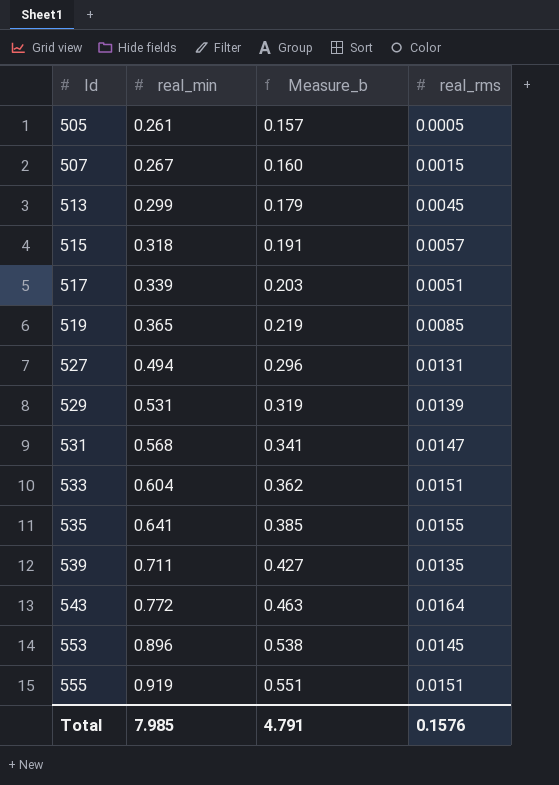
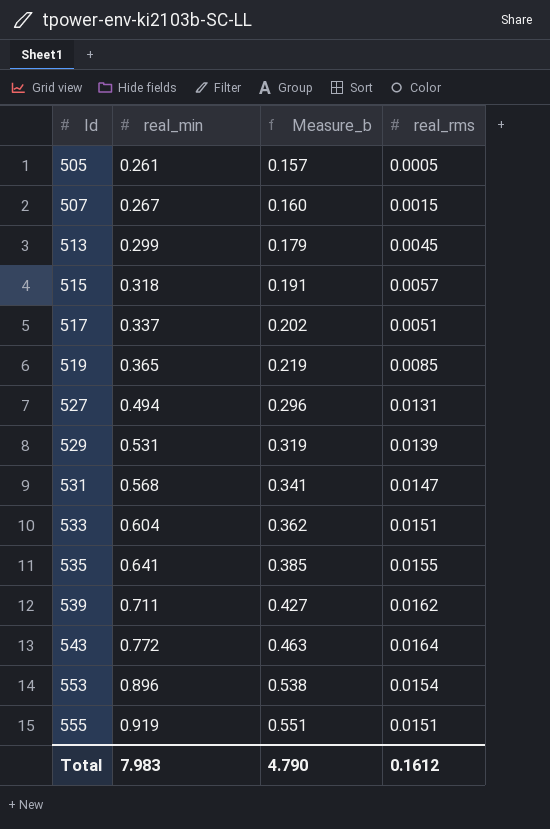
517 | real_min: 0.339 -> 0.337
517 | Measure_b: 0.203 -> 0.202
539 | real_rms: 0.0135 -> 0.0162
553 | real_rms: 0.0145 -> 0.0154
Total | real_min: 7.985 -> 7.983
Total | Measure_b: 4.791 -> 4.790
Total | real_rms: 0.1576 -> 0.1612

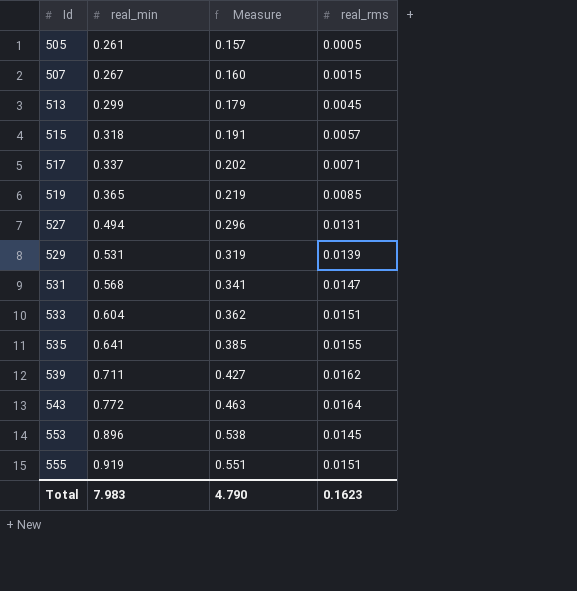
column name: Measure_b -> Measure
517 | real_rms: 0.0051 -> 0.0071
553 | real_rms: 0.0154 -> 0.0145
Total | real_rms: 0.1612 -> 0.1623

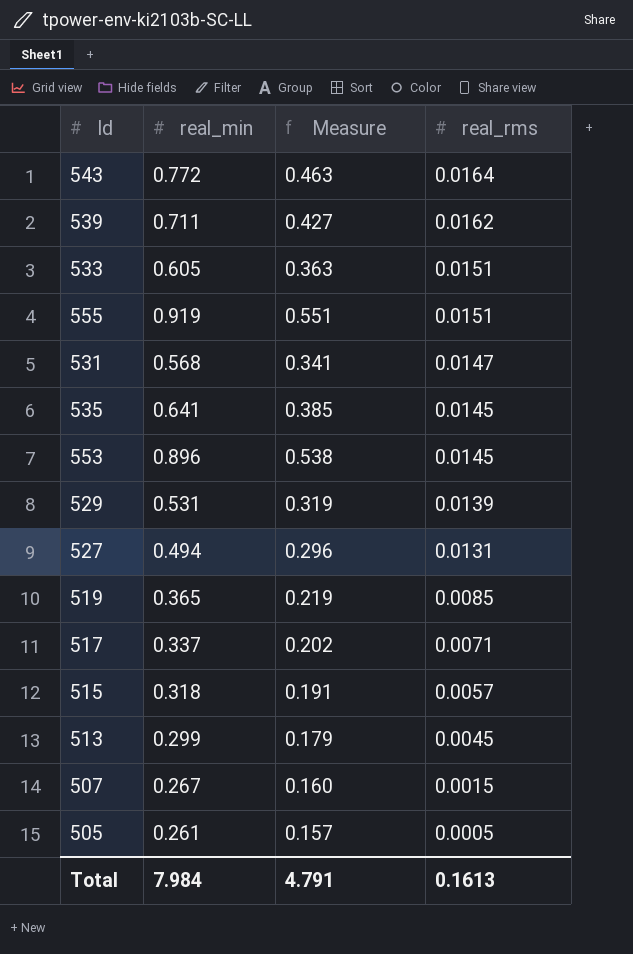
row order: Id ascending -> real_rms descending
533 | real_min: 0.604 -> 0.605
533 | Measure: 0.362 -> 0.363
535 | real_rms: 0.0155 -> 0.0145
Total | real_min: 7.983 -> 7.984
Total | Measure: 4.790 -> 4.791
Total | real_rms: 0.1623 -> 0.1613

